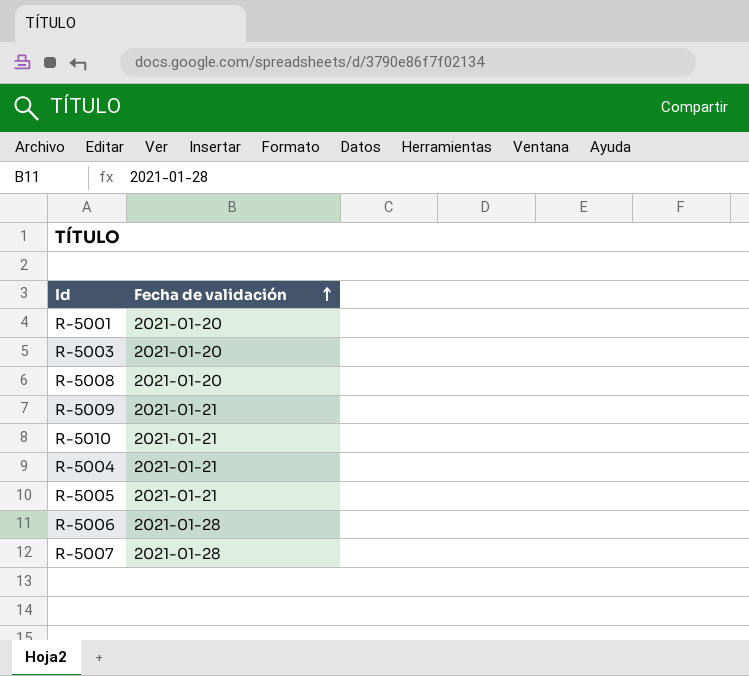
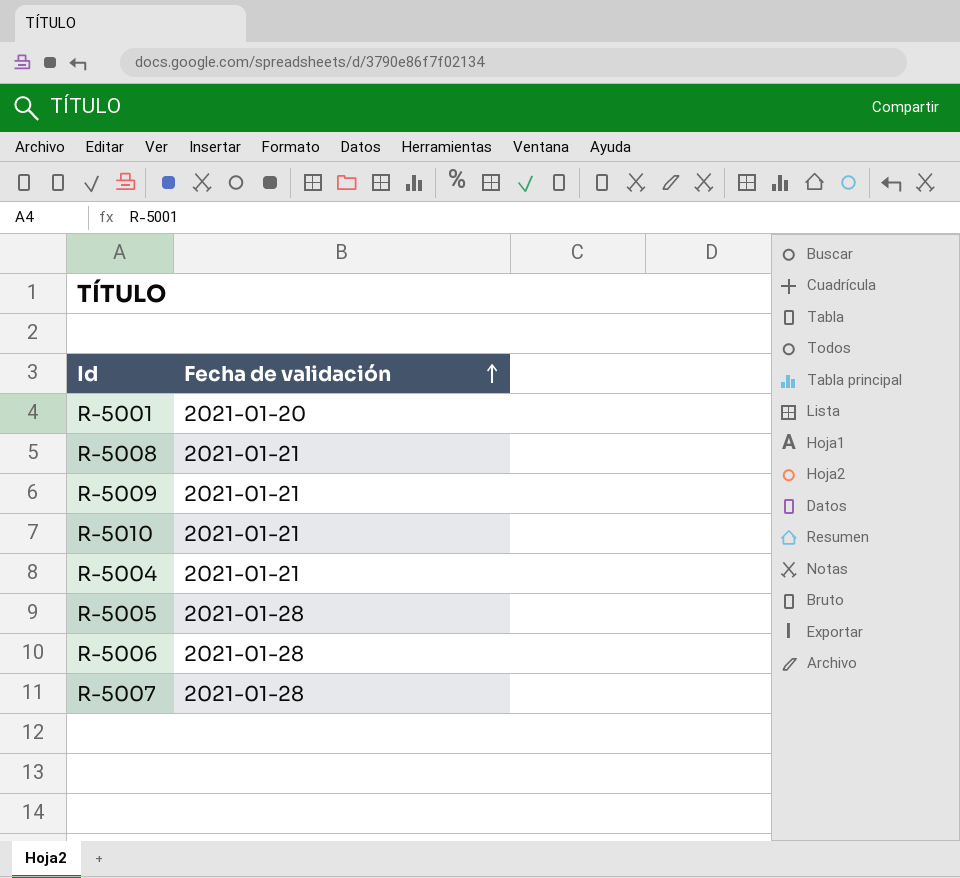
row R-5003: 2021-01-20 -> none
R-5008 | Fecha de validación: 2021-01-20 -> 2021-01-21
R-5005 | Fecha de validación: 2021-01-21 -> 2021-01-28

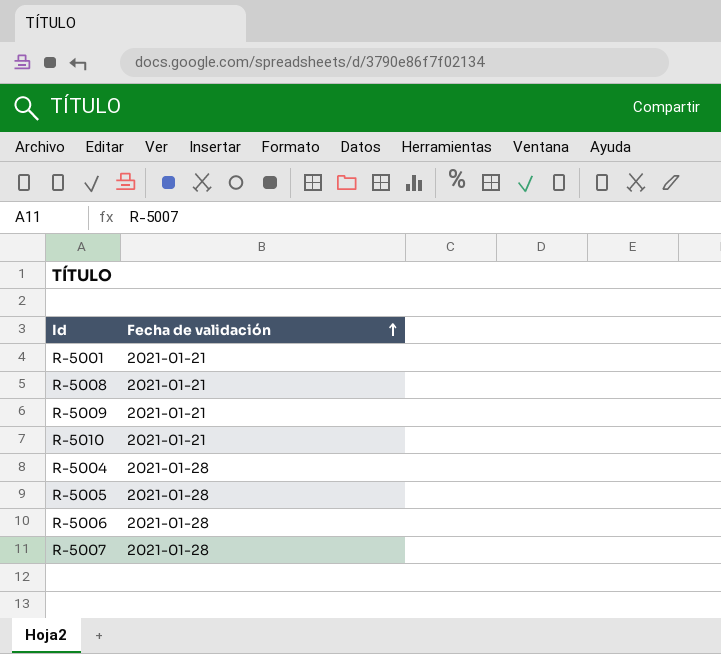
R-5001 | Fecha de validación: 2021-01-20 -> 2021-01-21
R-5004 | Fecha de validación: 2021-01-21 -> 2021-01-28

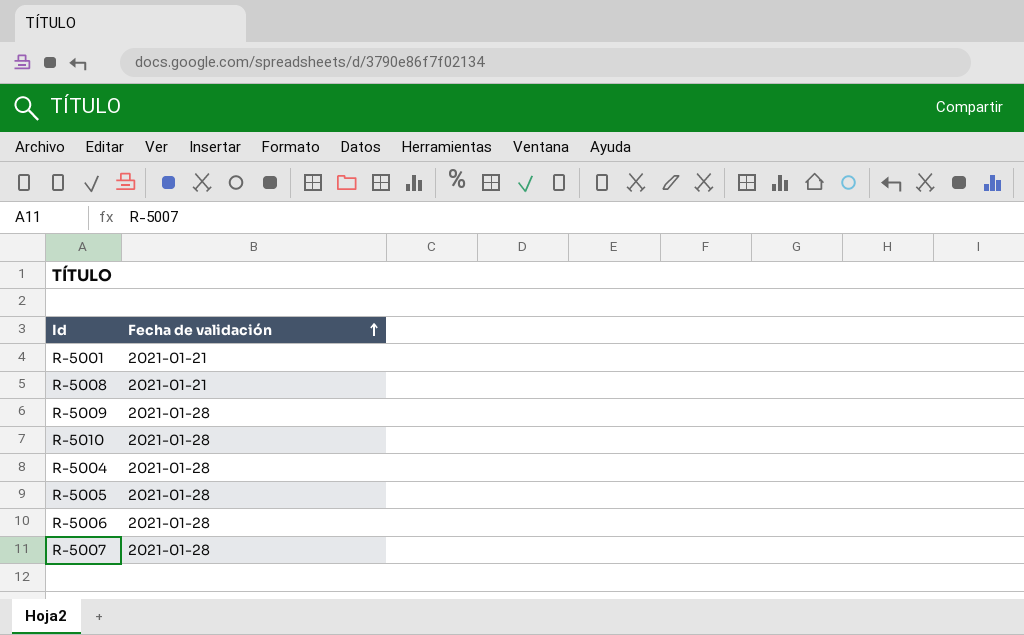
R-5009 | Fecha de validación: 2021-01-21 -> 2021-01-28
R-5010 | Fecha de validación: 2021-01-21 -> 2021-01-28

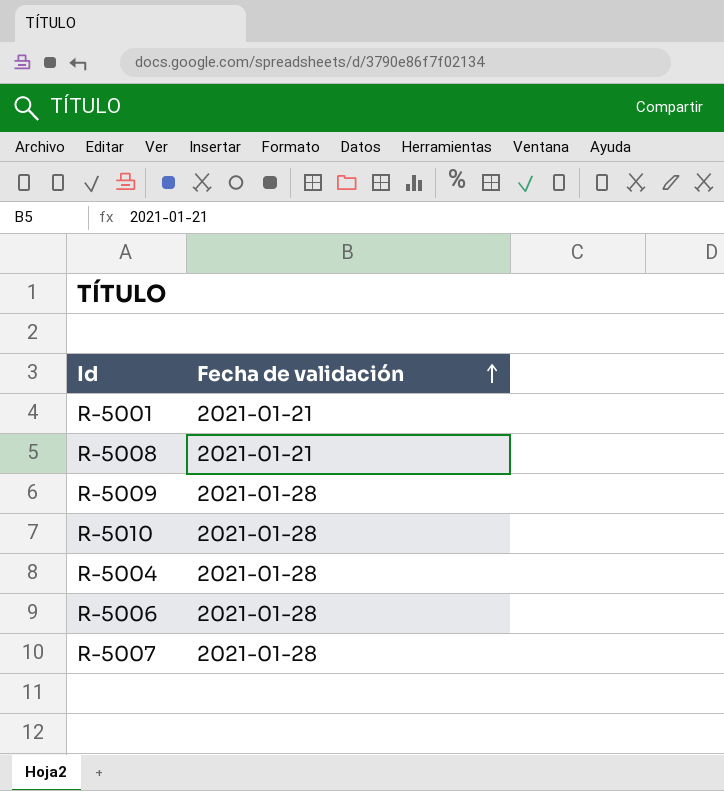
row R-5005: 2021-01-28 -> none

